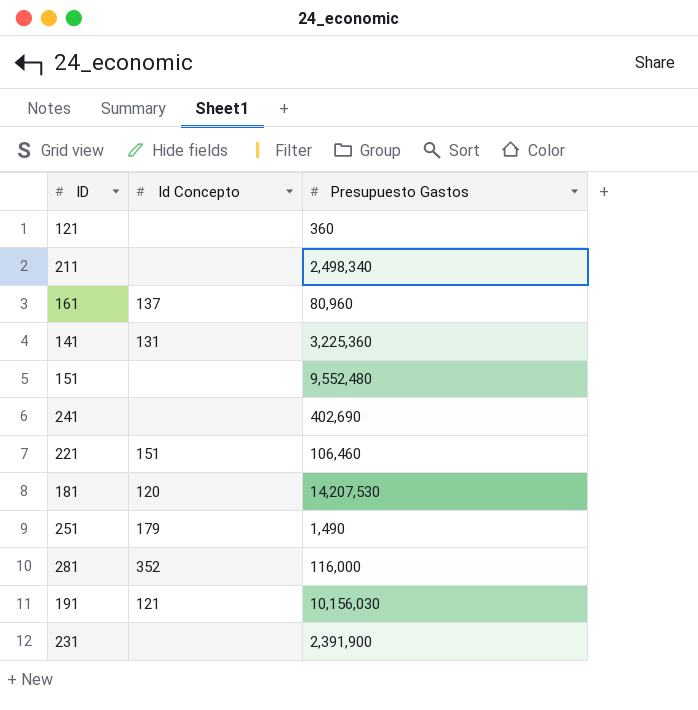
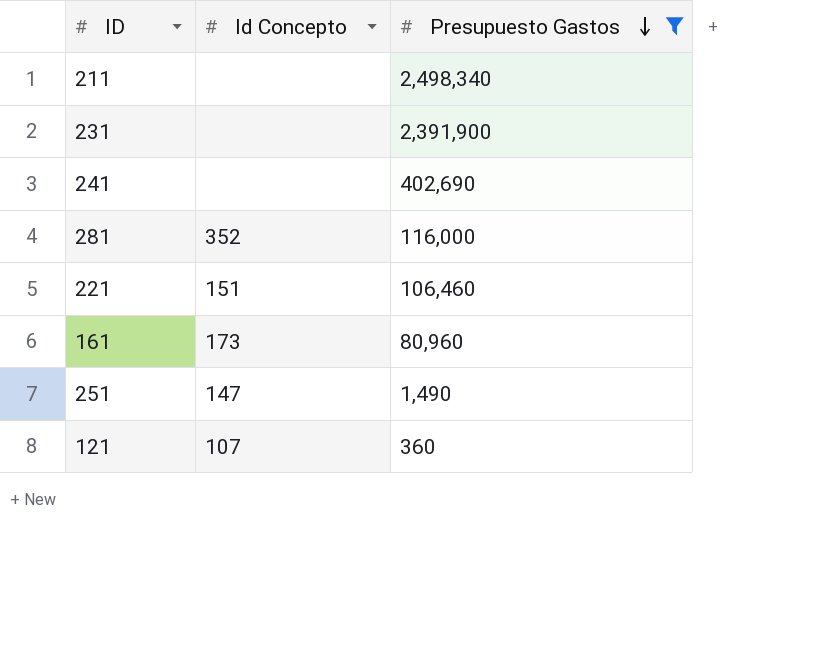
filter: none -> Presupuesto Gastos <= 2,498,340
row order: none -> Presupuesto Gastos descending
161 | Id Concepto: 137 -> 173
251 | Id Concepto: 179 -> 147
121 | Id Concepto: none -> 107

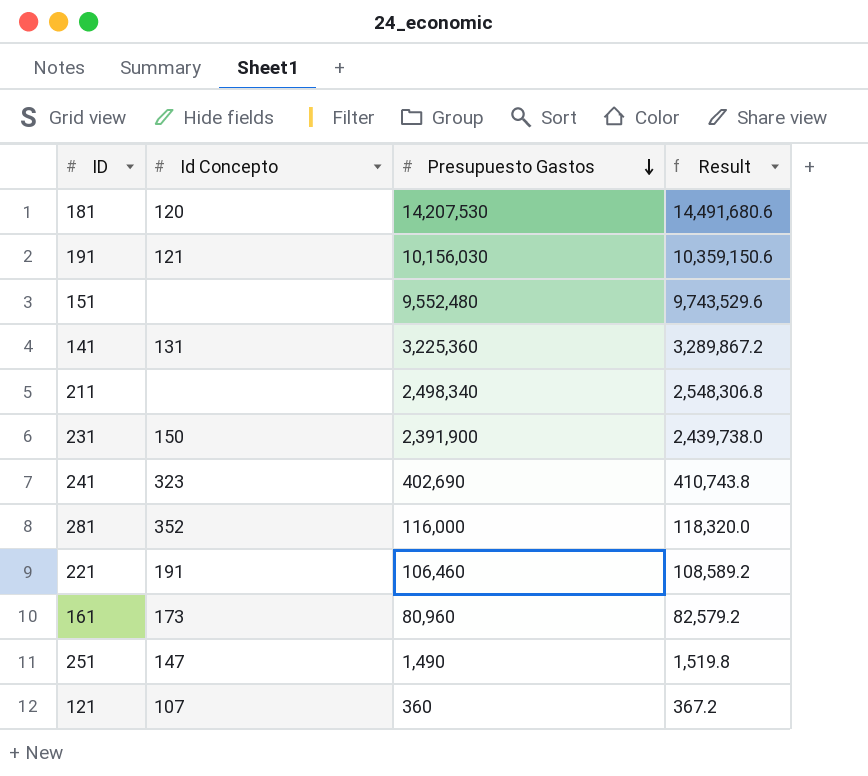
filter: Presupuesto Gastos <= 2,498,340 -> none
column Result | formula: none -> [Presupuesto Gastos] * 1.02
231 | Id Concepto: none -> 150
241 | Id Concepto: none -> 323
221 | Id Concepto: 151 -> 191

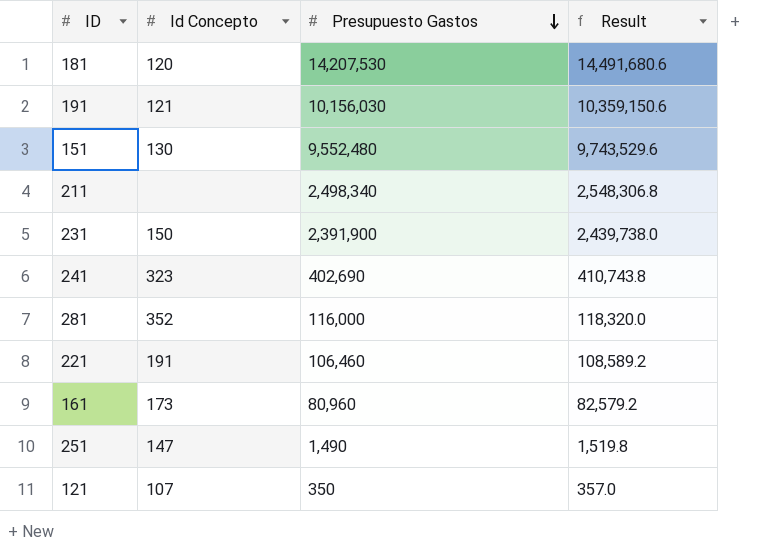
row 141: 131 | 3,225,360 | 3,289,867.2 -> none
151 | Id Concepto: none -> 130
121 | Presupuesto Gastos: 360 -> 350
121 | Result: 367.2 -> 357.0

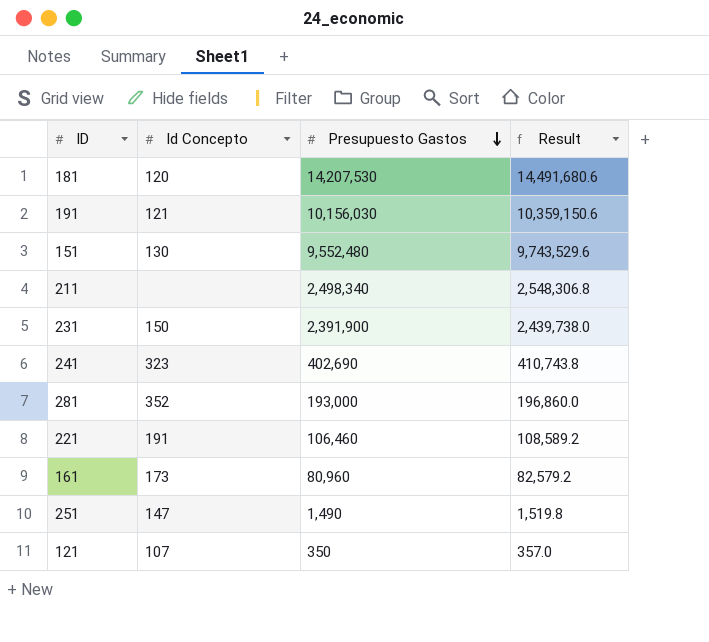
281 | Presupuesto Gastos: 116,000 -> 193,000
281 | Result: 118,320.0 -> 196,860.0

